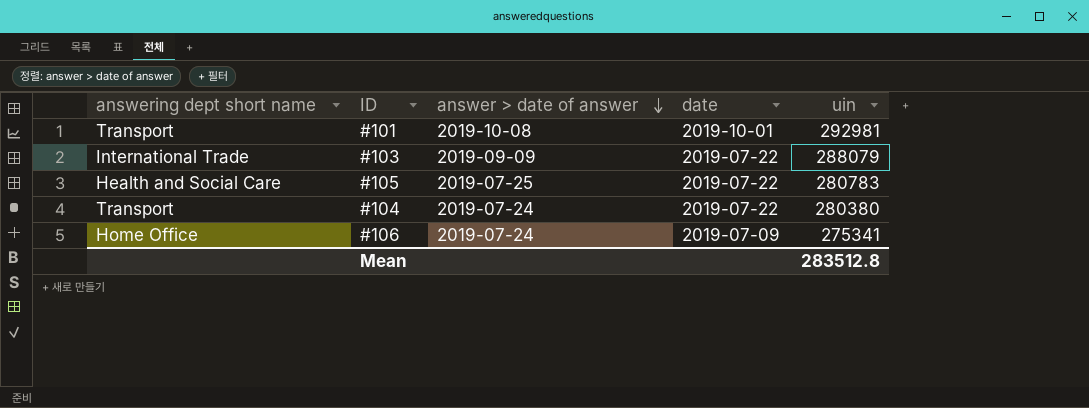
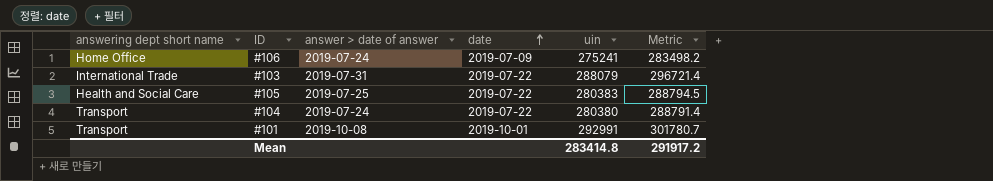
row order: answer > date of answer descending -> date ascending
column Metric | formula: none -> [uin] * 1.03
#106 | uin: 275341 -> 275241
#103 | answer > date of answer: 2019-09-09 -> 2019-07-31
#105 | uin: 280783 -> 280383
#101 | uin: 292981 -> 292991
Mean | uin: 283512.8 -> 283414.8

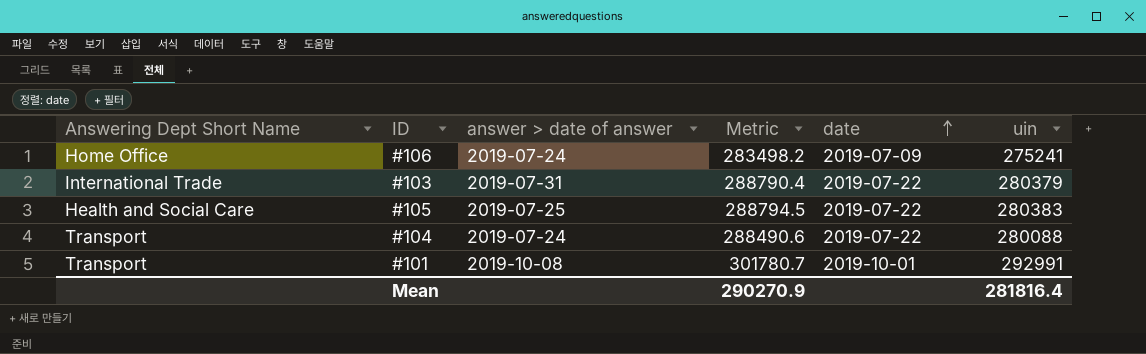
column name: answering dept short name -> Answering Dept Short Name
column Metric | position: 6 -> 4
#103 | Metric: 296721.4 -> 288790.4
#103 | uin: 288079 -> 280379
#104 | Metric: 288791.4 -> 288490.6
#104 | uin: 280380 -> 280088
Mean | Metric: 291917.2 -> 290270.9
Mean | uin: 283414.8 -> 281816.4

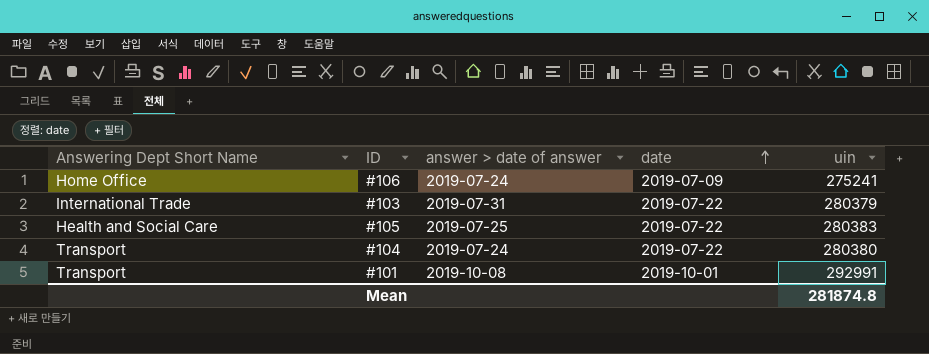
column Metric | formula: [uin] * 1.03 -> none
#104 | uin: 280088 -> 280380
Mean | uin: 281816.4 -> 281874.8

